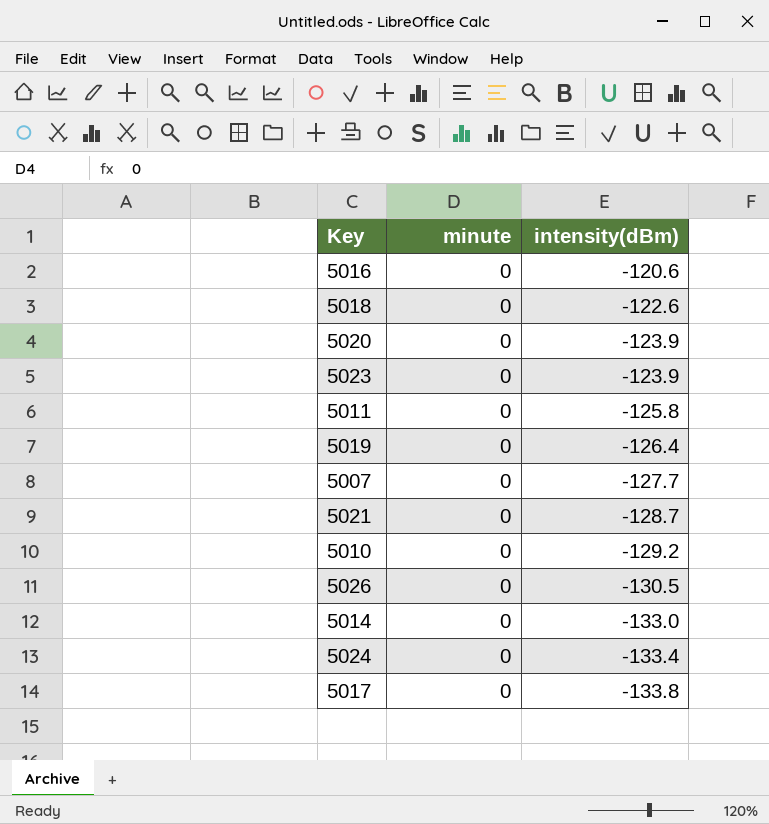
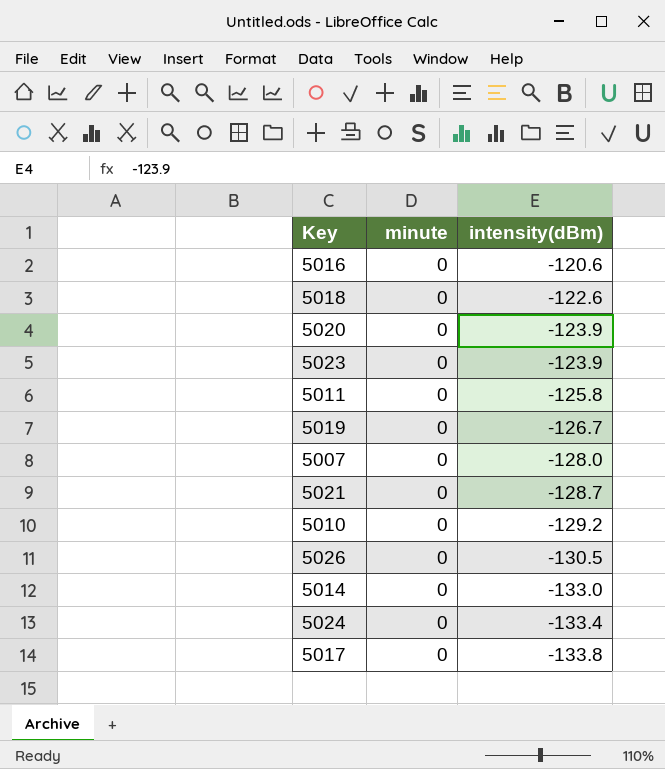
5019 | intensity(dBm): -126.4 -> -126.7
5007 | intensity(dBm): -127.7 -> -128.0

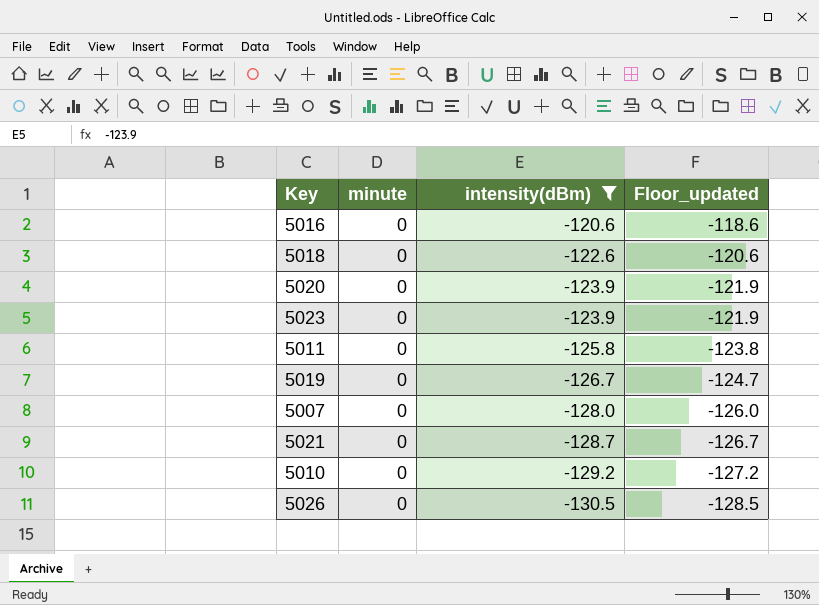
filter: none -> intensity(dBm) >= -130.5
column Floor_updated | formula: none -> [intensity(dBm)] + 2

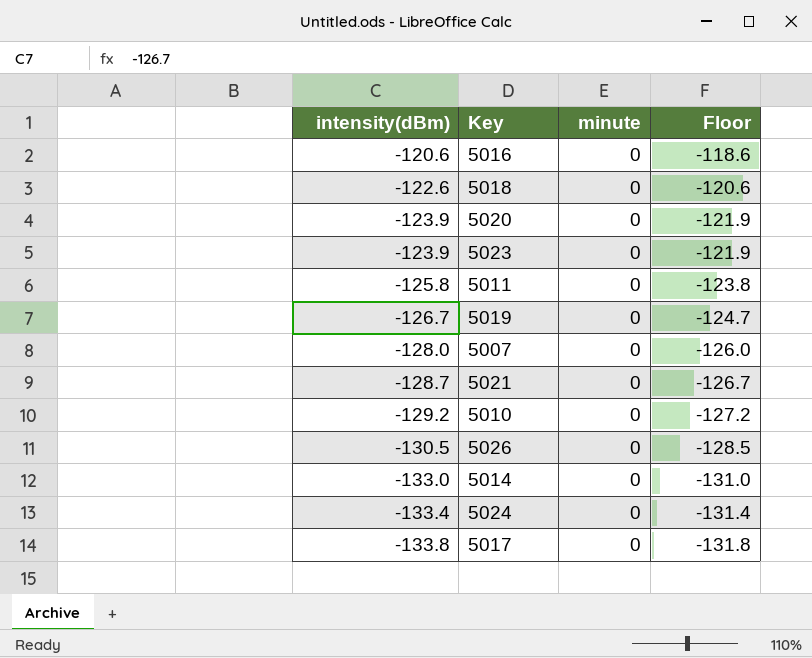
filter: intensity(dBm) >= -130.5 -> none
column intensity(dBm) | position: 3 -> 1
column name: Floor_updated -> Floor

